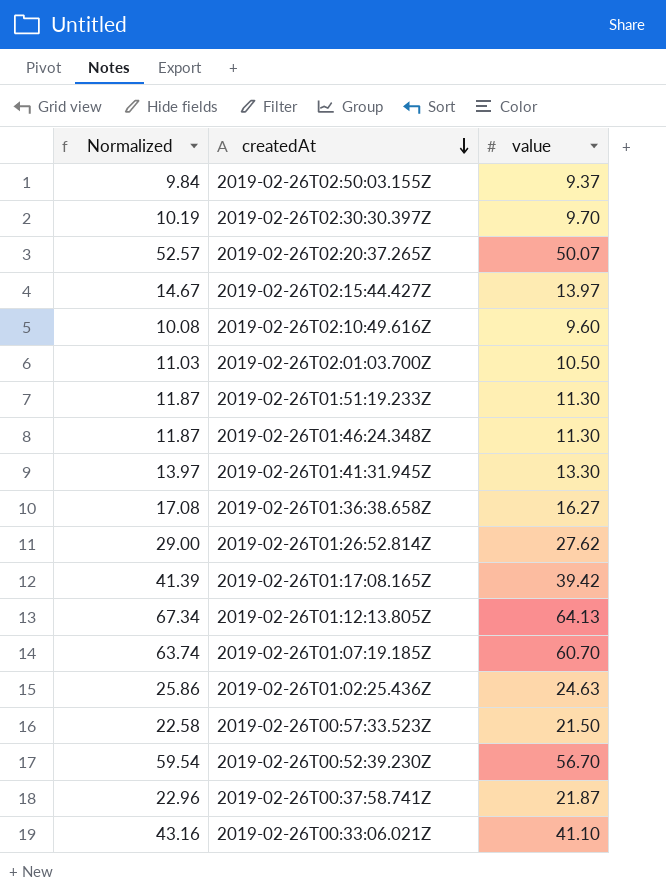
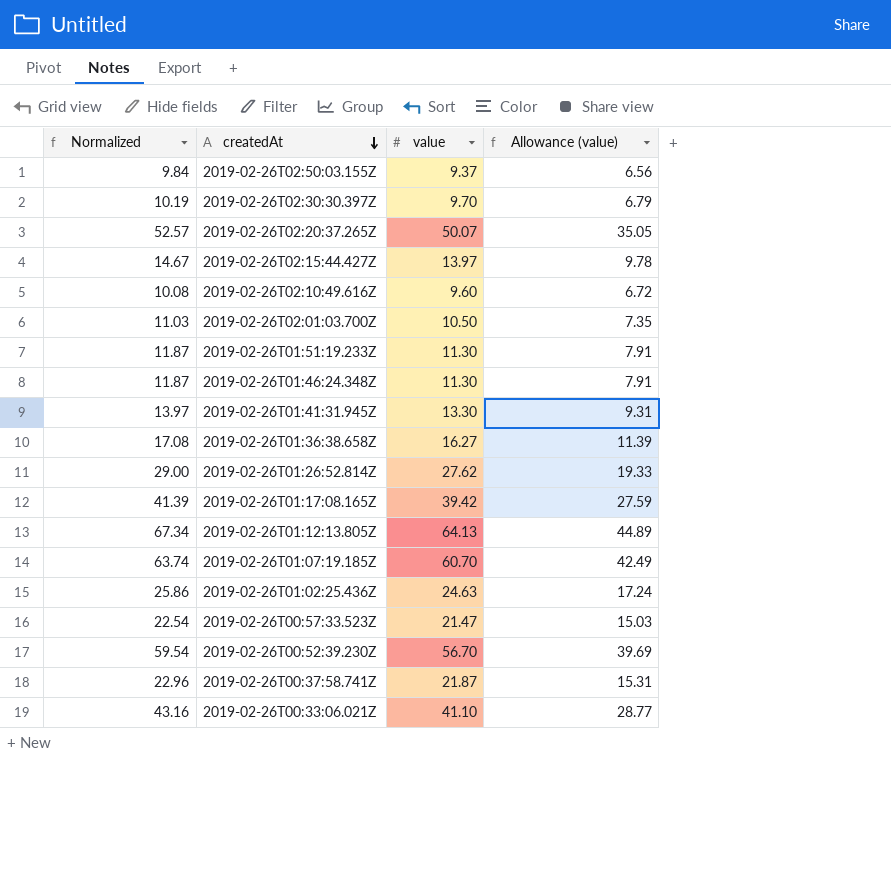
column Allowance (value) | formula: none -> [value] * 0.7
2019-02-26T00:57:33.523Z | Normalized: 22.58 -> 22.54
2019-02-26T00:57:33.523Z | value: 21.50 -> 21.47

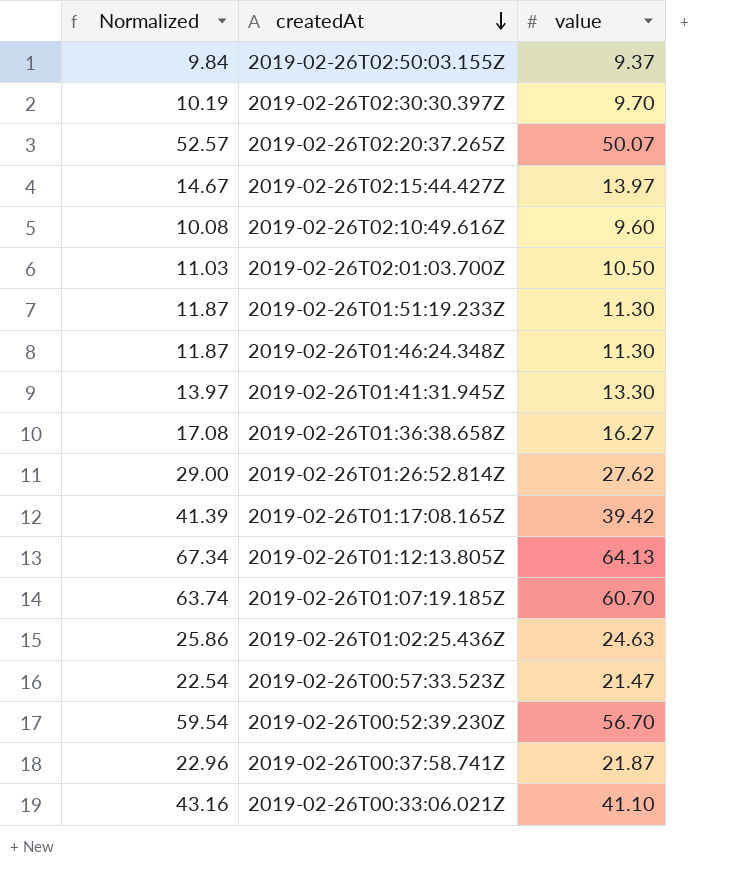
column Allowance (value) | formula: [value] * 0.7 -> none

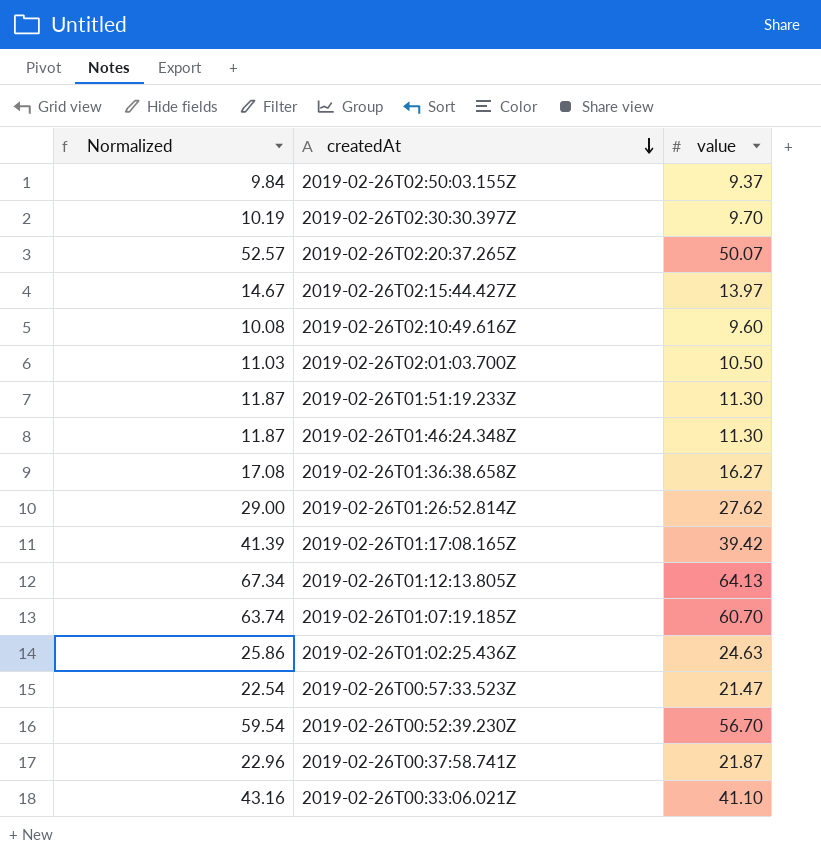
row 2019-02-26T01:41:31.945Z: 13.97 | 13.30 -> none

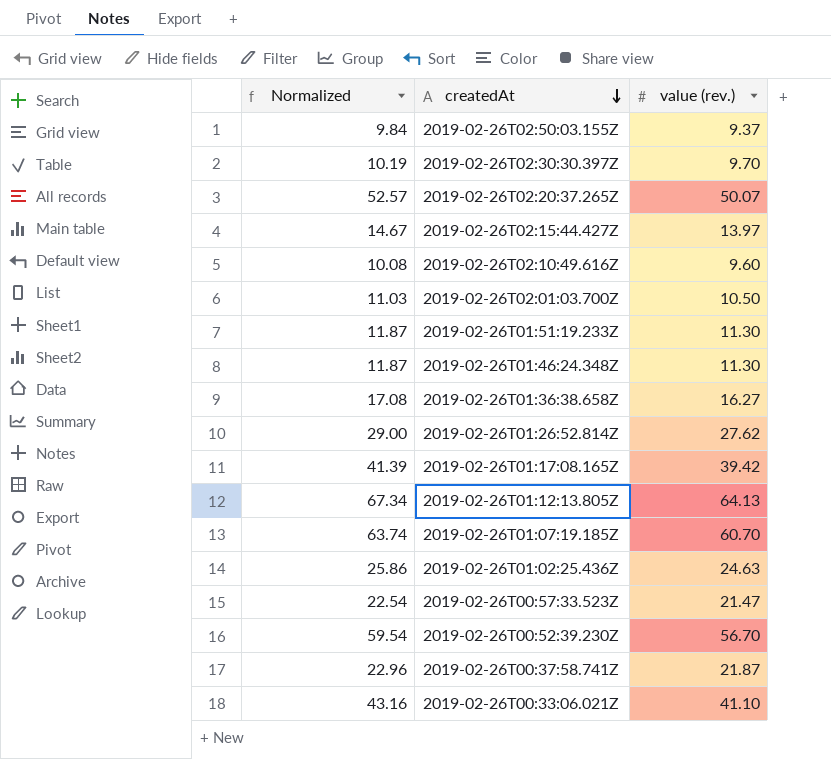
column name: value -> value (rev.)

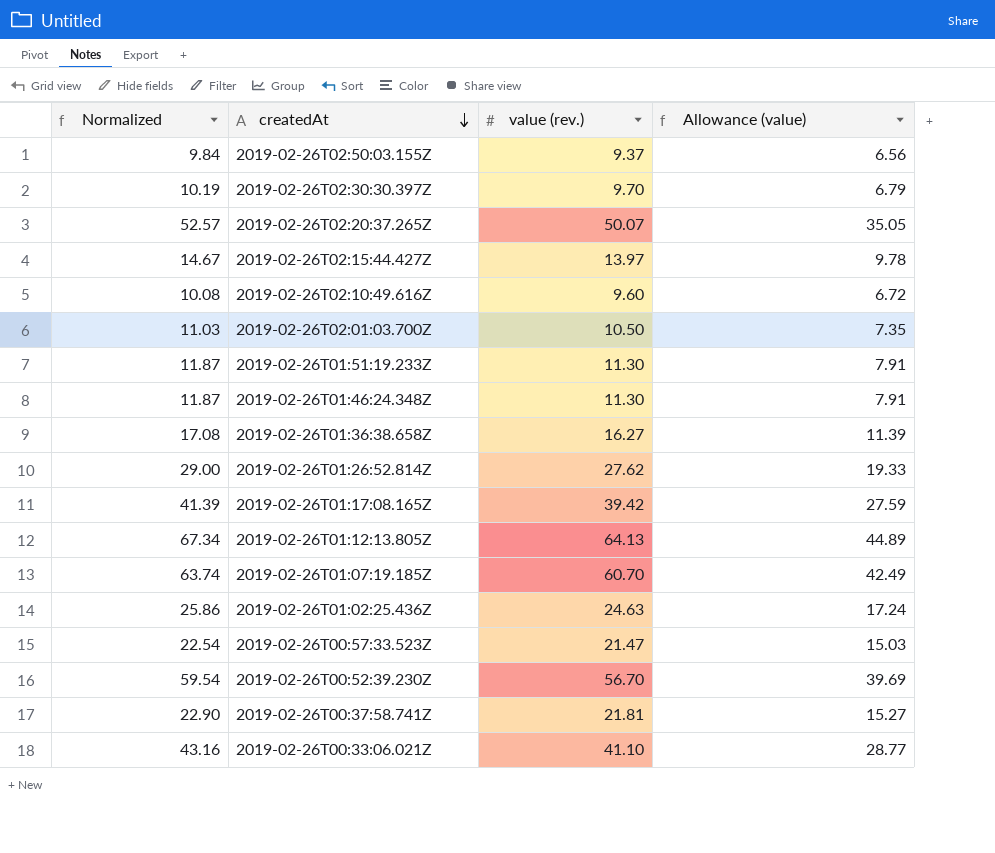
column Allowance (value) | formula: none -> [value (rev.)] * 0.7
2019-02-26T00:37:58.741Z | Normalized: 22.96 -> 22.90
2019-02-26T00:37:58.741Z | value (rev.): 21.87 -> 21.81

